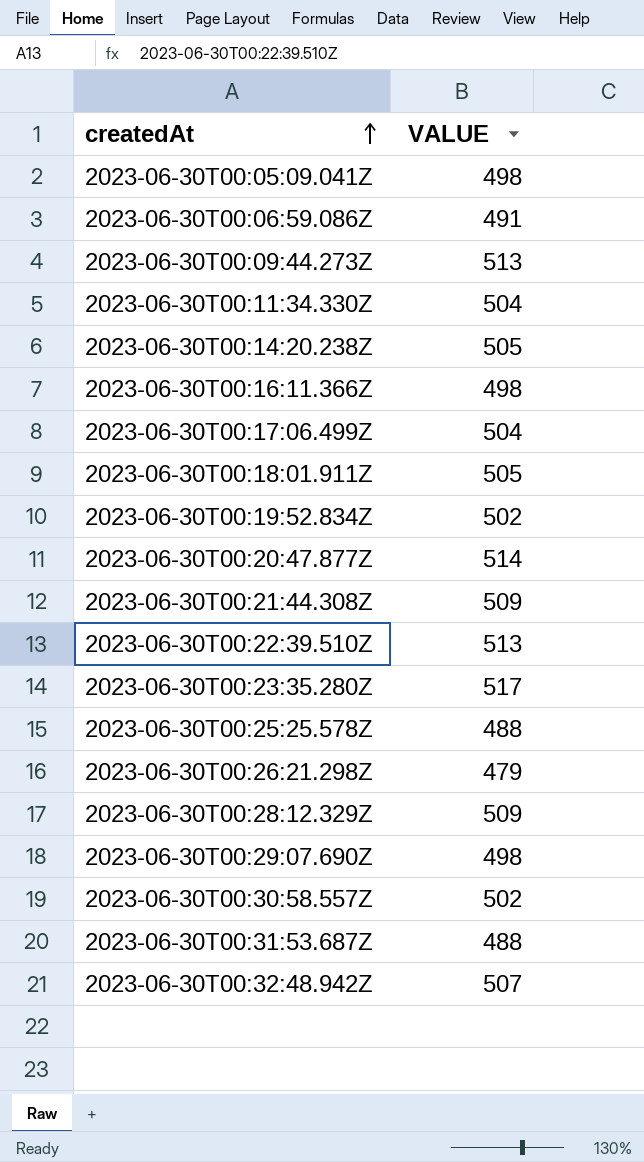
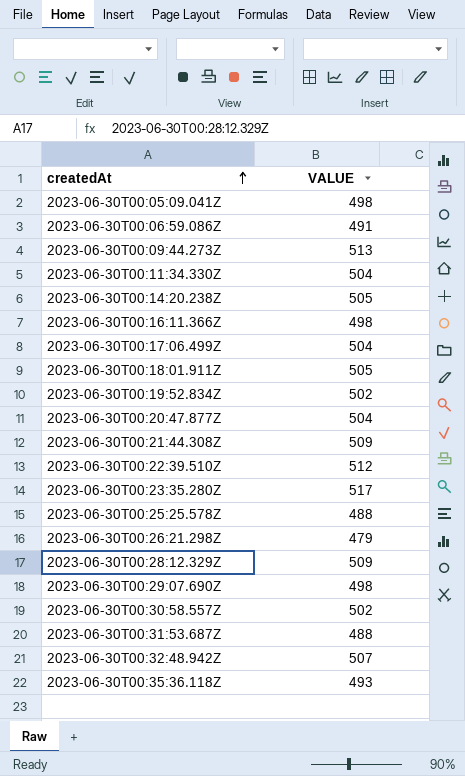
2023-06-30T00:20:47.877Z | VALUE: 514 -> 504
2023-06-30T00:22:39.510Z | VALUE: 513 -> 512
row 2023-06-30T00:35:36.118Z: none -> 493

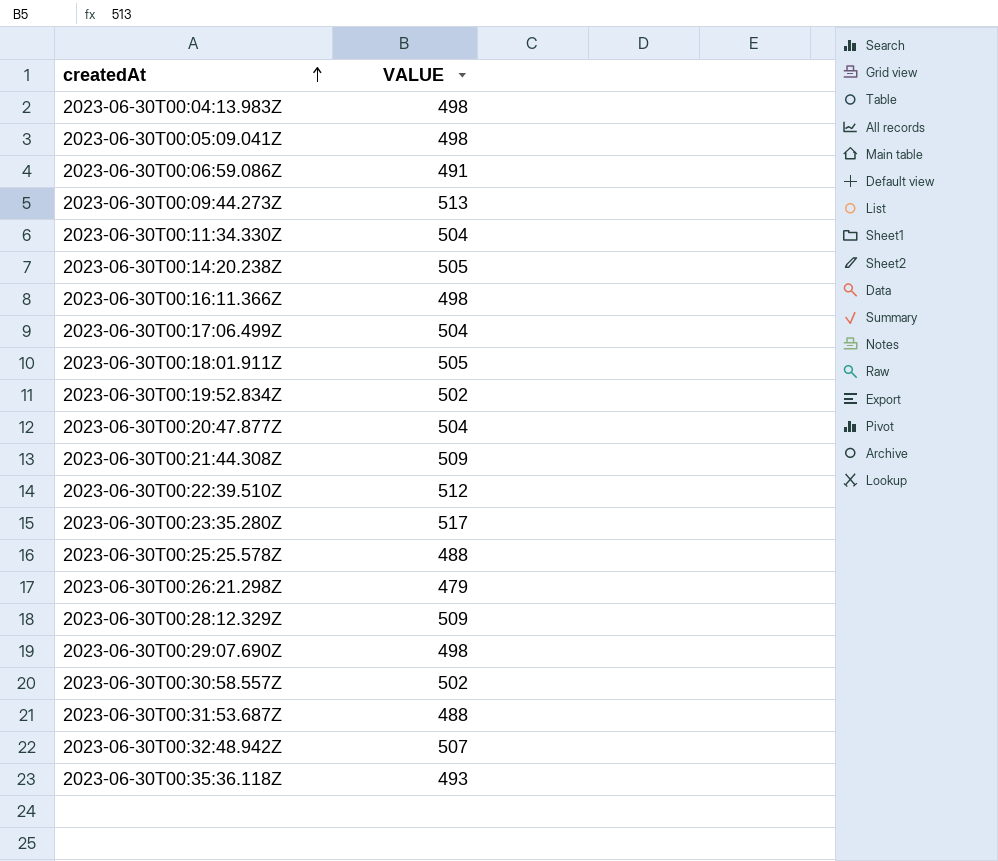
row 2023-06-30T00:04:13.983Z: none -> 498

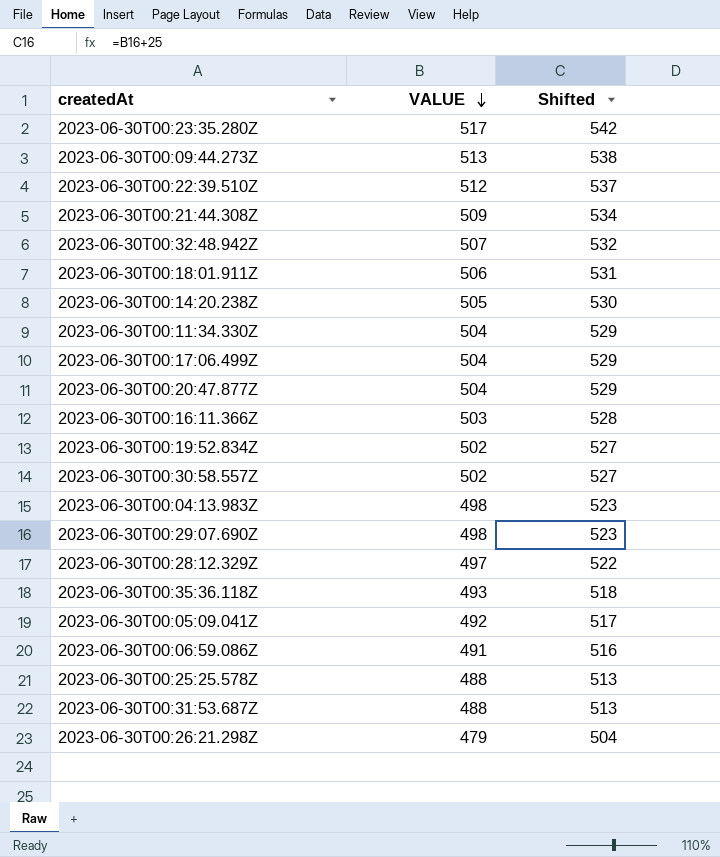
row order: createdAt ascending -> VALUE descending
column Shifted | formula: none -> [VALUE] + 25
2023-06-30T00:18:01.911Z | VALUE: 505 -> 506
2023-06-30T00:16:11.366Z | VALUE: 498 -> 503
2023-06-30T00:28:12.329Z | VALUE: 509 -> 497
2023-06-30T00:05:09.041Z | VALUE: 498 -> 492

